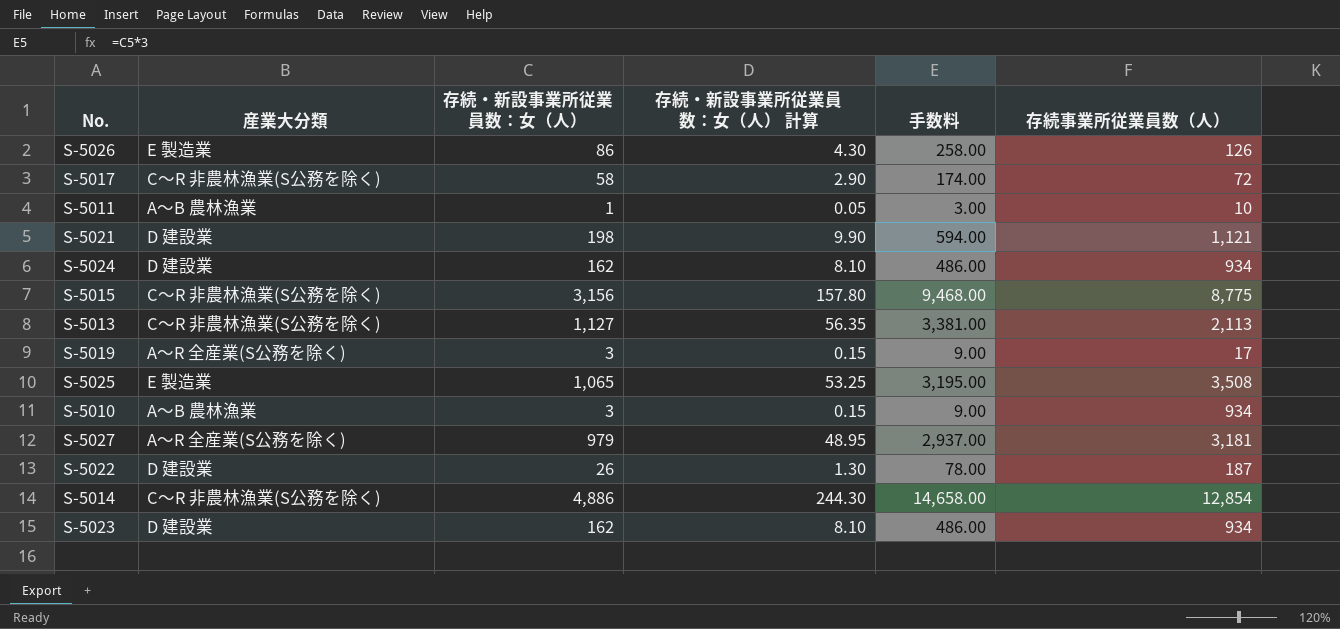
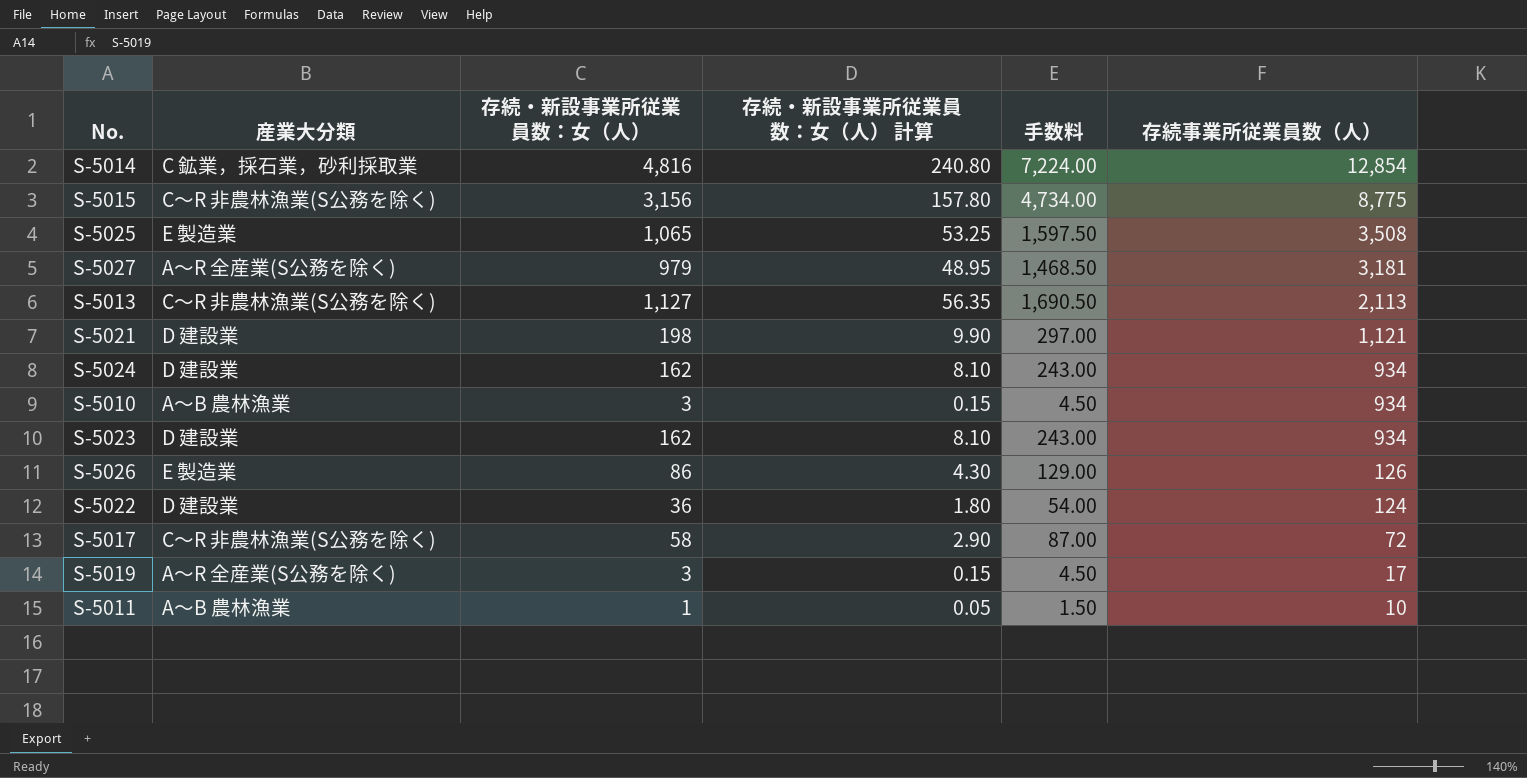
row order: none -> 存続事業所従業員数（人） descending
column 手数料 | formula: [存続・新設事業所従業員数：女（人）] * 3 -> [存続・新設事業所従業員数：女（人）] * 1.5
S-5014 | 産業大分類: C～R 非農林漁業(S公務を除く) -> C 鉱業，採石業，砂利採取業
S-5014 | 存続・新設事業所従業員数：女（人）: 4,886 -> 4,816
S-5014 | 存続・新設事業所従業員数：女（人） 計算: 244.30 -> 240.80
S-5022 | 存続・新設事業所従業員数：女（人）: 26 -> 36
S-5022 | 存続・新設事業所従業員数：女（人） 計算: 1.30 -> 1.80
S-5022 | 存続事業所従業員数（人）: 187 -> 124

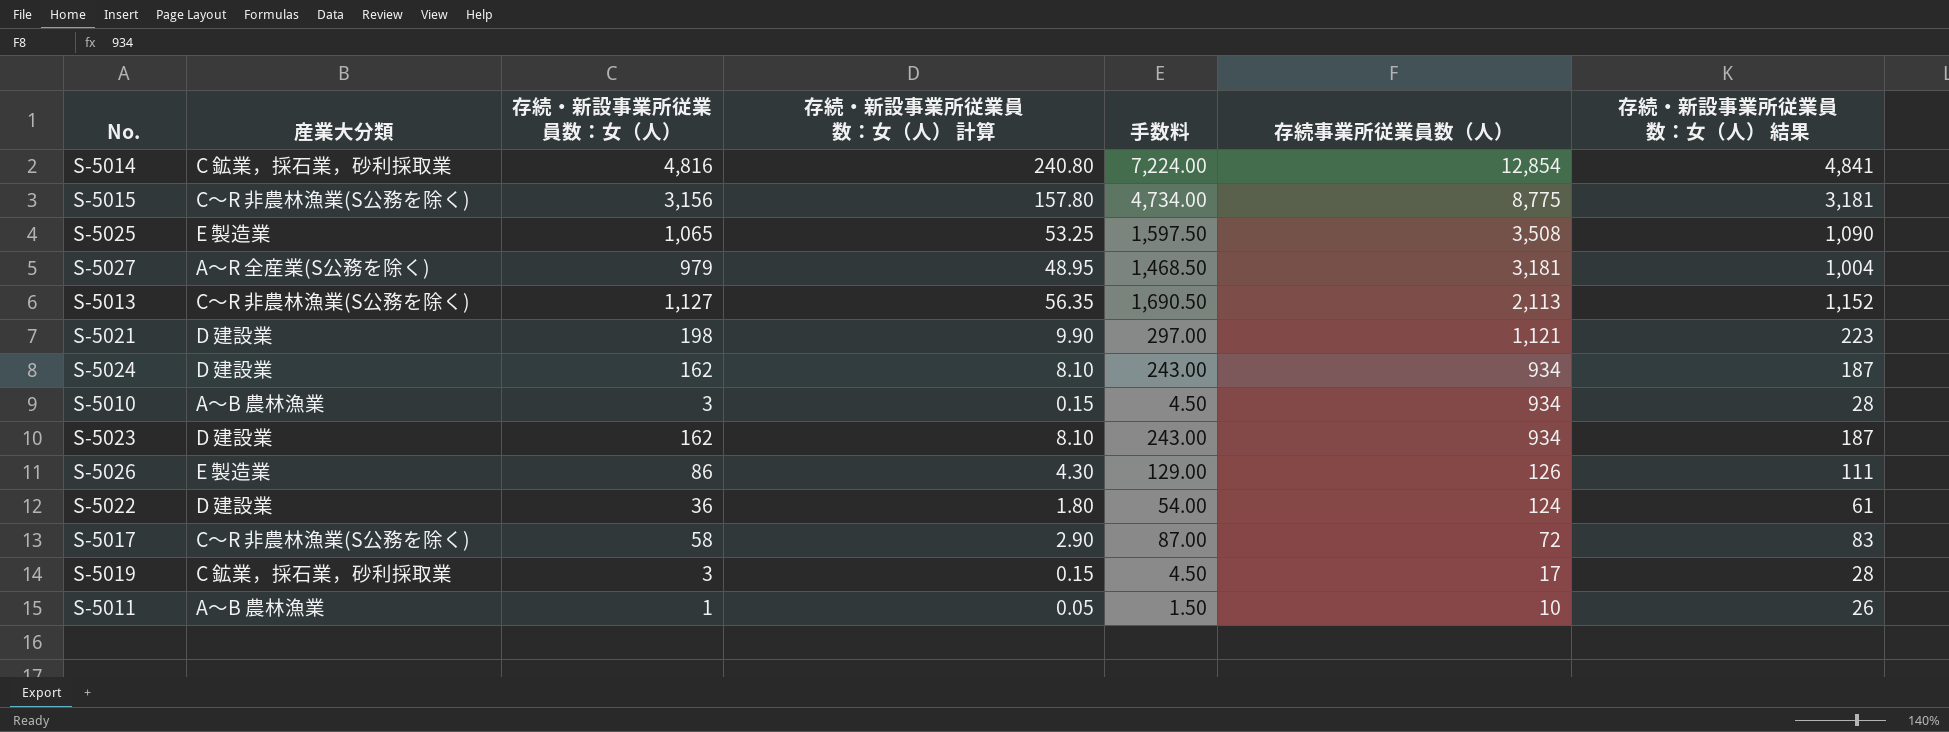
column 存続・新設事業所従業員数：女（人） 結果 | formula: none -> [存続・新設事業所従業員数：女（人）] + 25
S-5019 | 産業大分類: A～R 全産業(S公務を除く) -> C 鉱業，採石業，砂利採取業

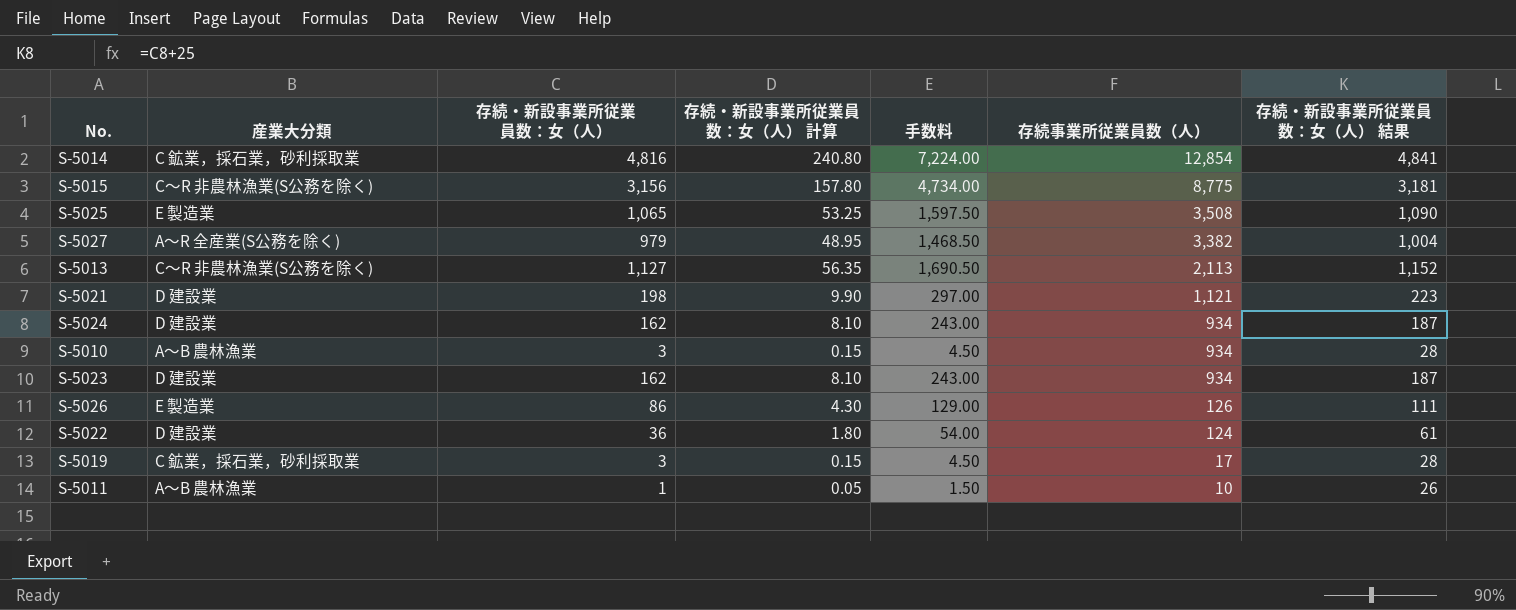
row S-5017: C～R 非農林漁業(S公務を除く) | 58 | 2.90 | 87.00 | 72 | 83 -> none
S-5027 | 存続事業所従業員数（人）: 3,181 -> 3,382

